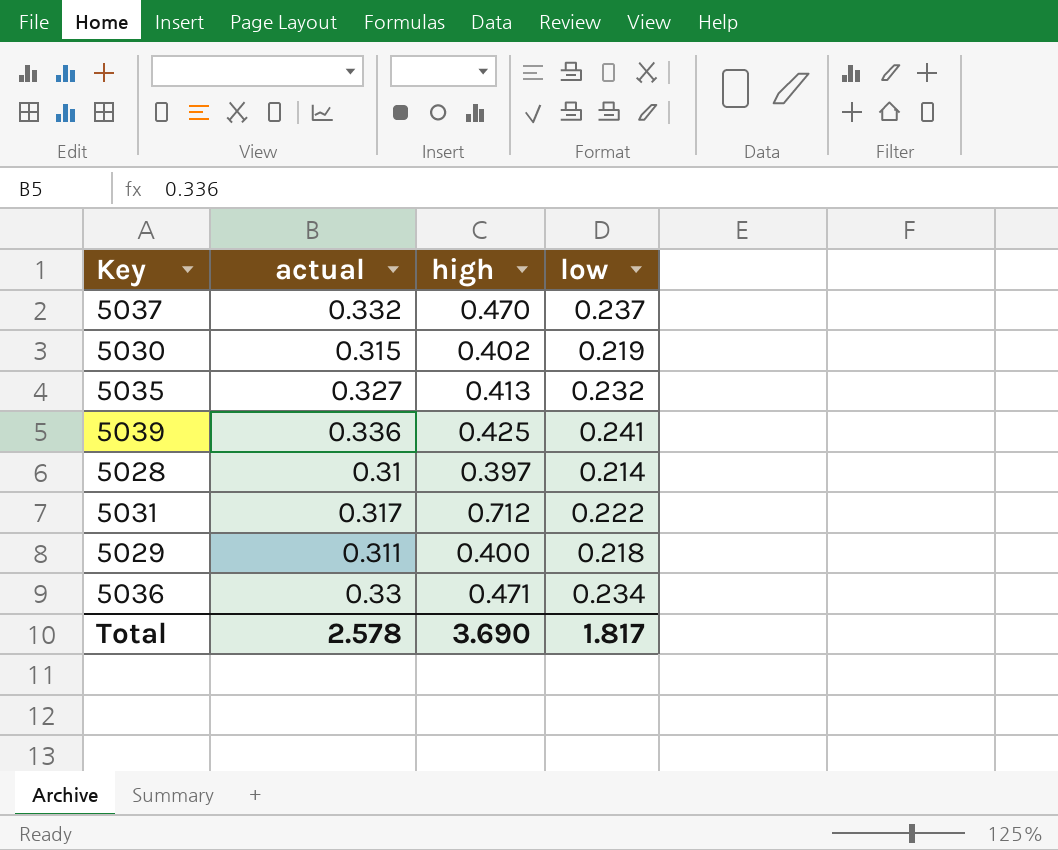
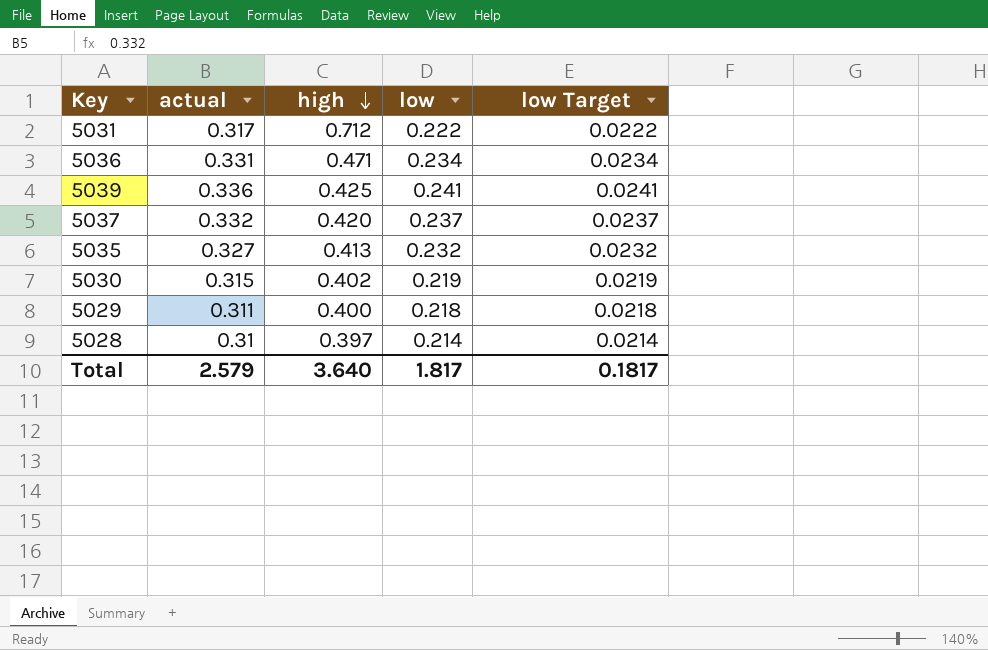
row order: none -> high descending
column low Target | formula: none -> [low] * 0.1
5036 | actual: 0.33 -> 0.331
5037 | high: 0.470 -> 0.420
Total | actual: 2.578 -> 2.579
Total | high: 3.690 -> 3.640

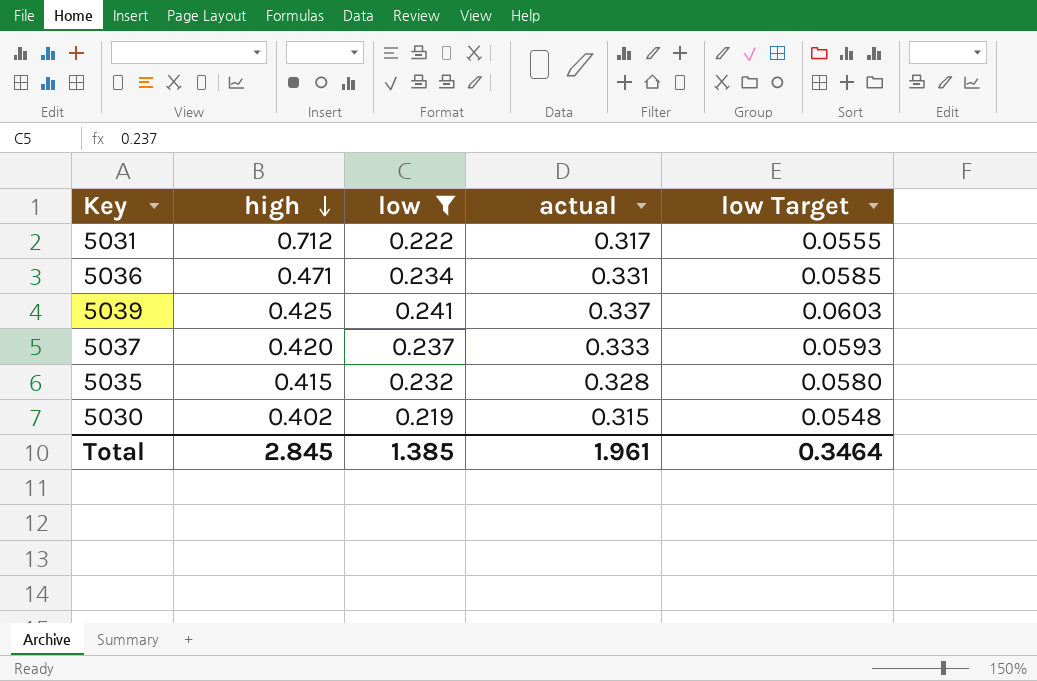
filter: none -> low >= 0.219
column actual | position: 2 -> 4
column low Target | formula: [low] * 0.1 -> [low] * 0.25
5039 | actual: 0.336 -> 0.337
5037 | actual: 0.332 -> 0.333
5035 | high: 0.413 -> 0.415
5035 | actual: 0.327 -> 0.328
Total | high: 3.640 -> 2.845
Total | low: 1.817 -> 1.385
Total | actual: 2.579 -> 1.961
Total | low Target: 0.1817 -> 0.3464

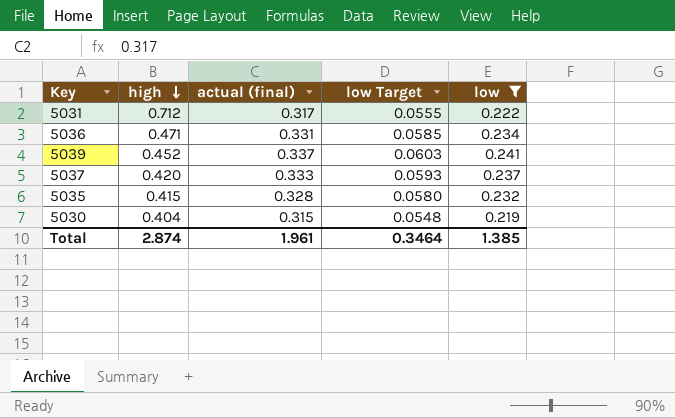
column name: actual -> actual (final)
column low | position: 3 -> 5
5039 | high: 0.425 -> 0.452
5030 | high: 0.402 -> 0.404
Total | high: 2.845 -> 2.874

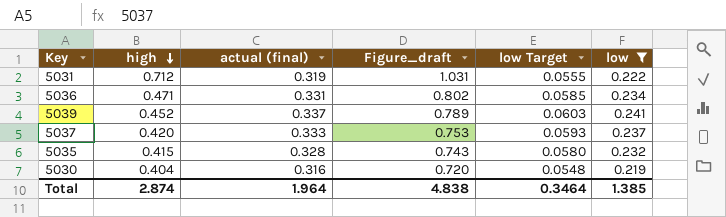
column Figure_draft | formula: none -> [high] + [actual (final)]
5031 | actual (final): 0.317 -> 0.319
5030 | actual (final): 0.315 -> 0.316
Total | actual (final): 1.961 -> 1.964

